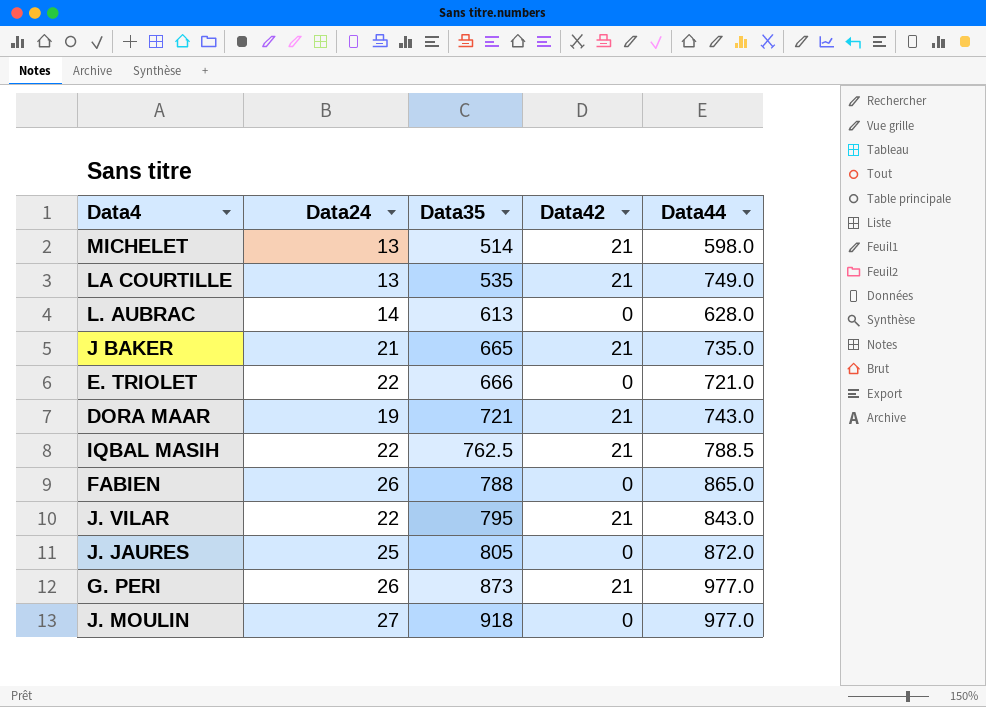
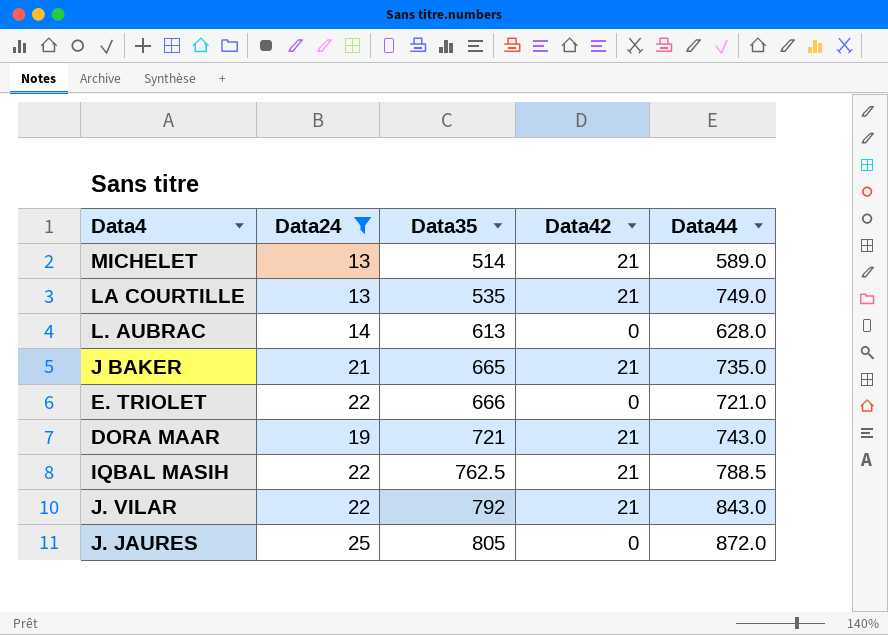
filter: none -> Data24 <= 25
MICHELET | Data44: 598.0 -> 589.0
J. VILAR | Data35: 795 -> 792

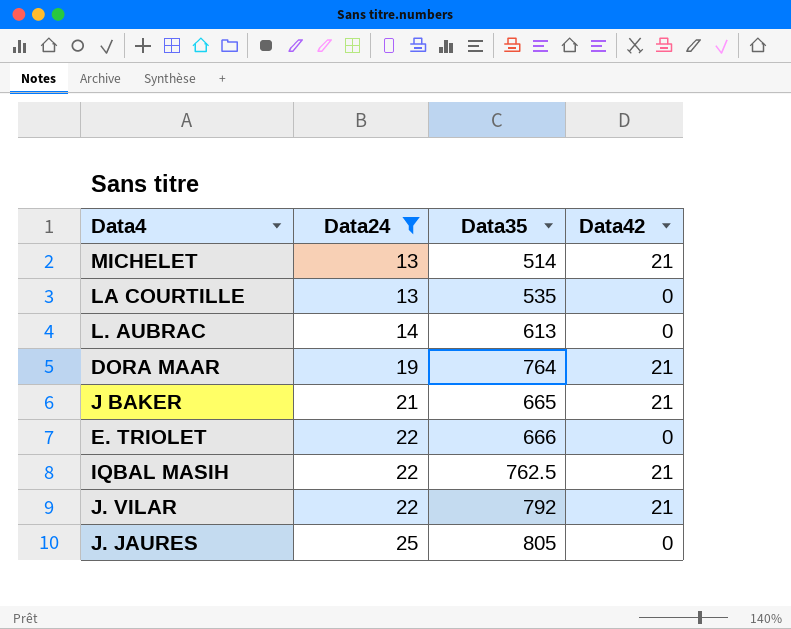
row order: Data35 ascending -> Data24 ascending
column Data44 | position: 5 -> none
LA COURTILLE | Data42: 21 -> 0
DORA MAAR | Data35: 721 -> 764

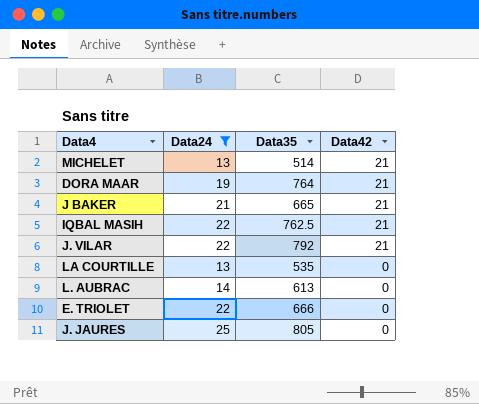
row order: Data24 ascending -> Data42 descending

